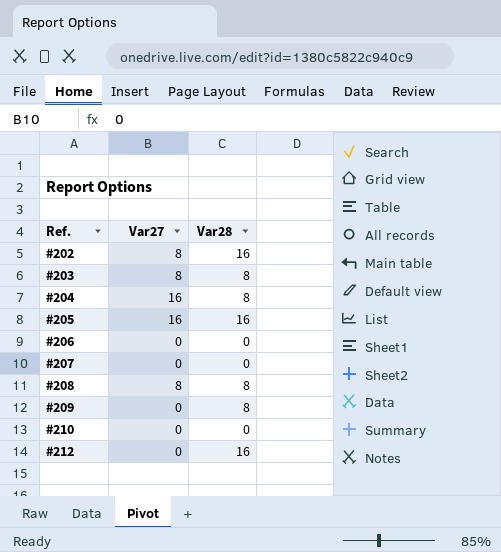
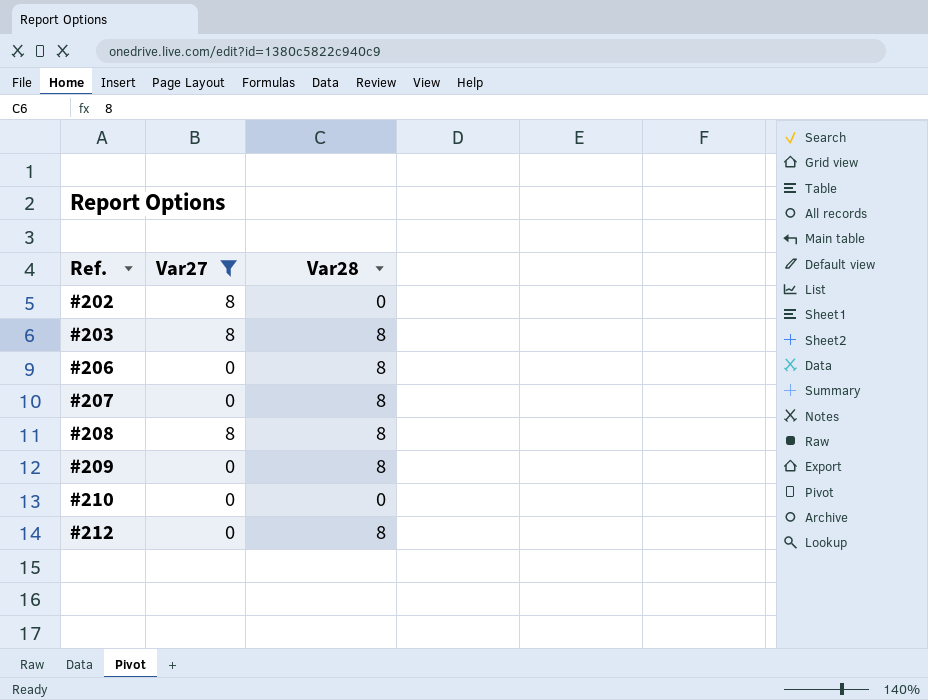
filter: none -> Var27 != 16
#202 | Var28: 16 -> 0
#206 | Var28: 0 -> 8
#207 | Var28: 0 -> 8
#212 | Var28: 16 -> 8

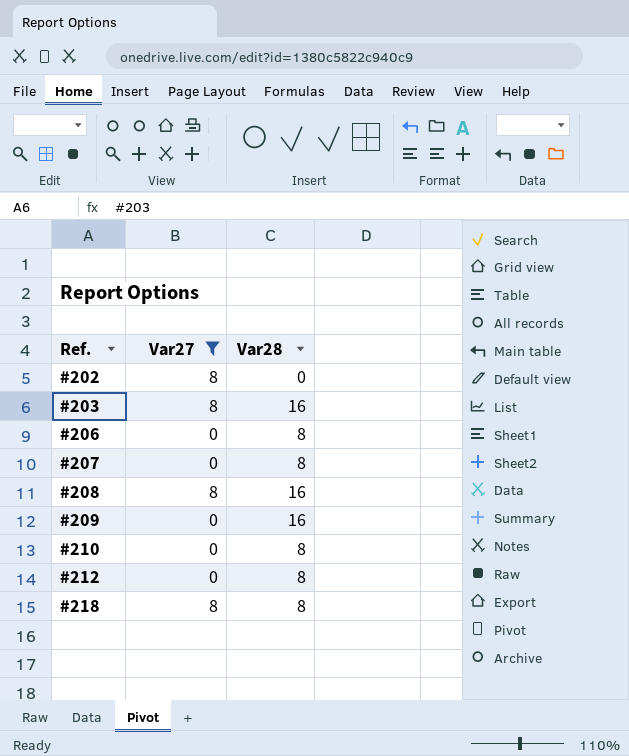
#203 | Var28: 8 -> 16
#208 | Var28: 8 -> 16
#209 | Var28: 8 -> 16
#210 | Var28: 0 -> 8
row #218: none -> 8 | 8

